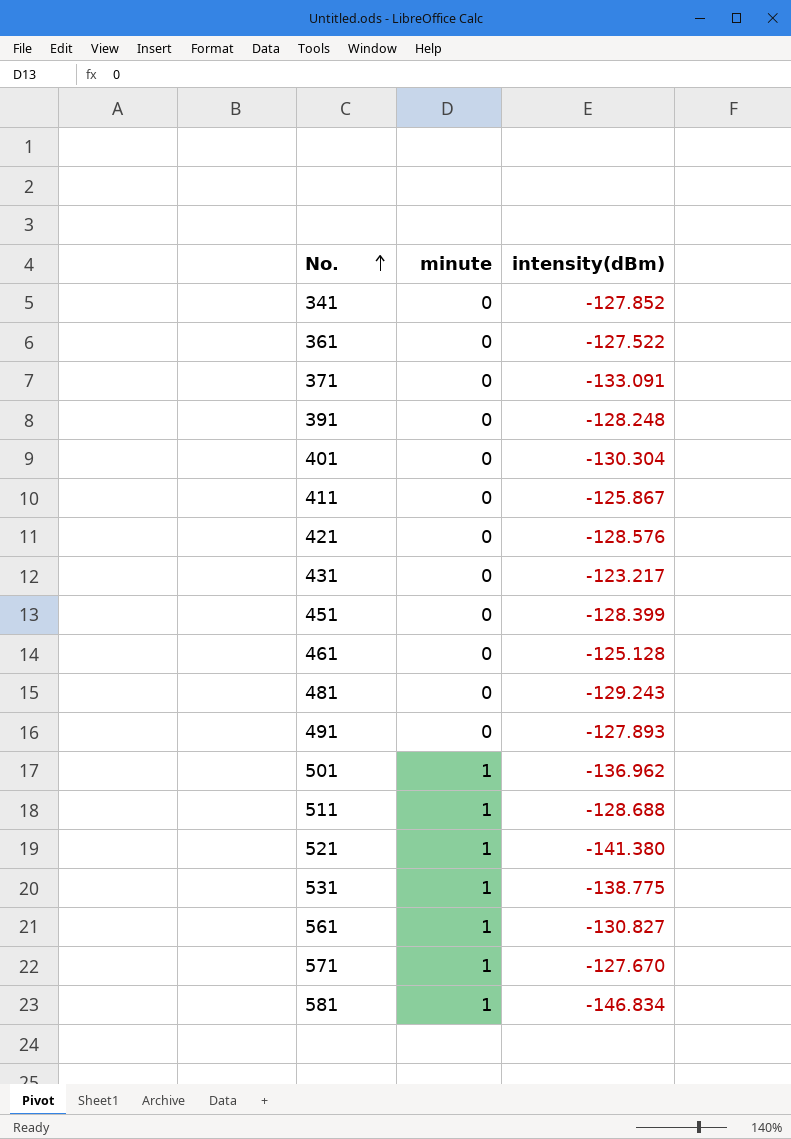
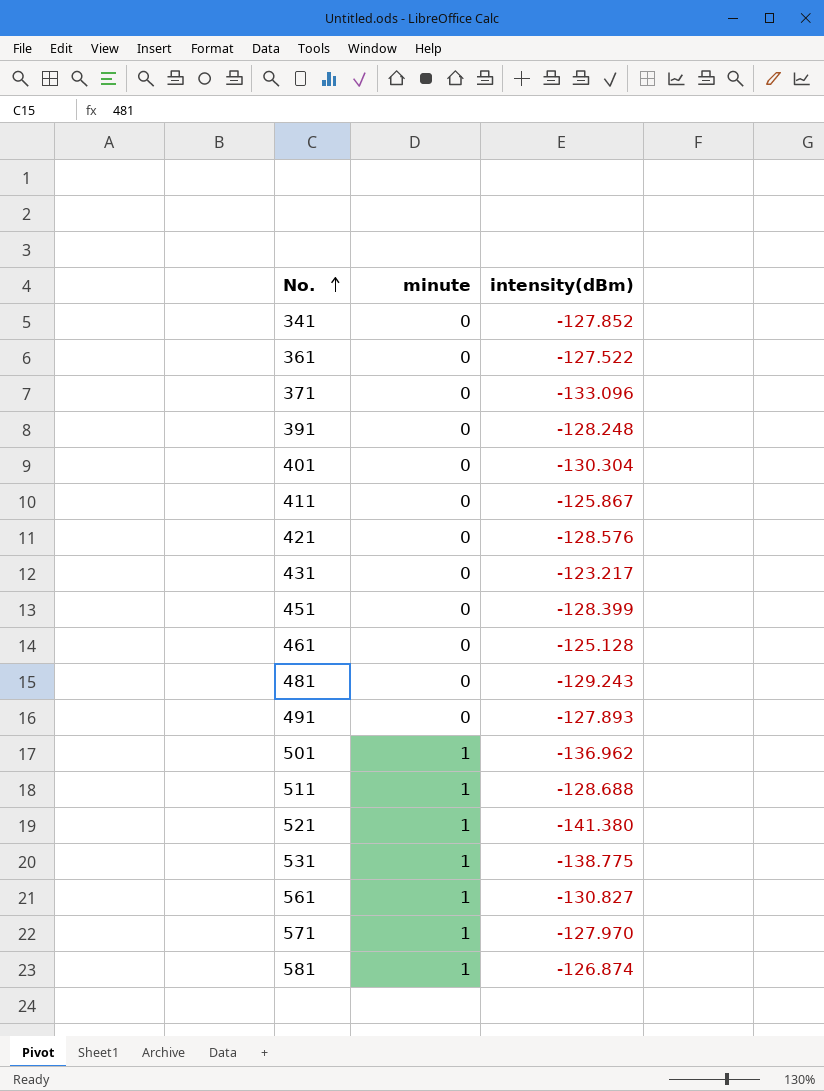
371 | intensity(dBm): -133.091 -> -133.096
571 | intensity(dBm): -127.670 -> -127.970
581 | intensity(dBm): -146.834 -> -126.874

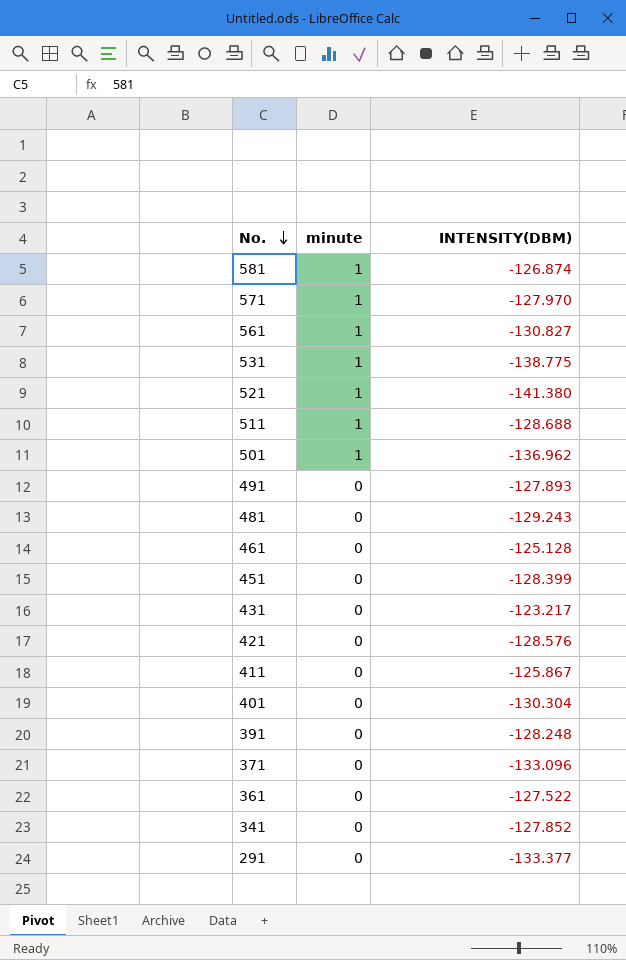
row order: No. ascending -> No. descending
column name: intensity(dBm) -> INTENSITY(DBM)
row 291: none -> 0 | -133.377

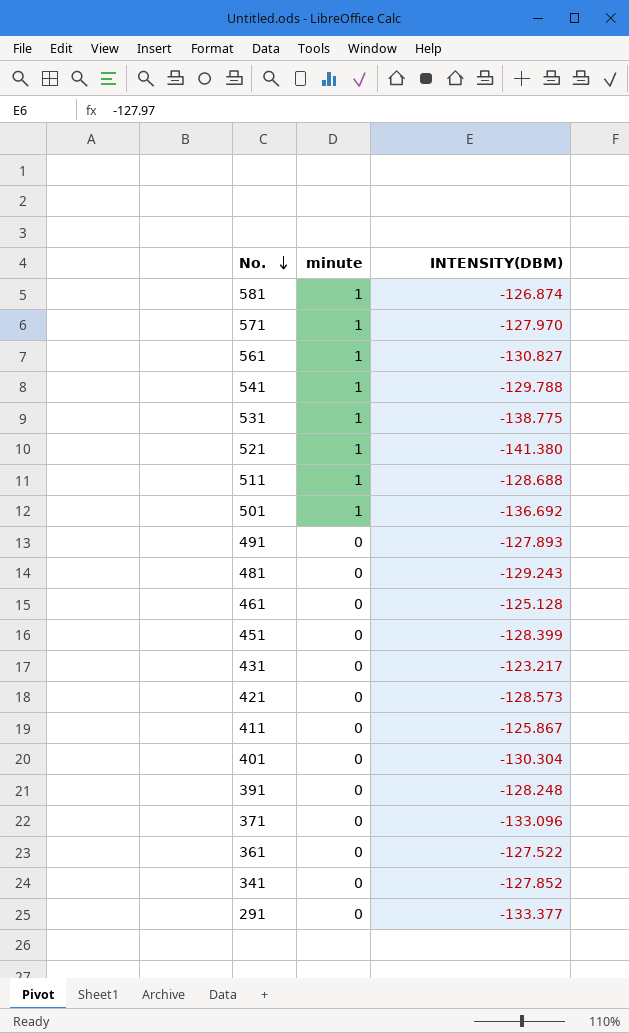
row 541: none -> 1 | -129.788
501 | INTENSITY(DBM): -136.962 -> -136.692
421 | INTENSITY(DBM): -128.576 -> -128.573

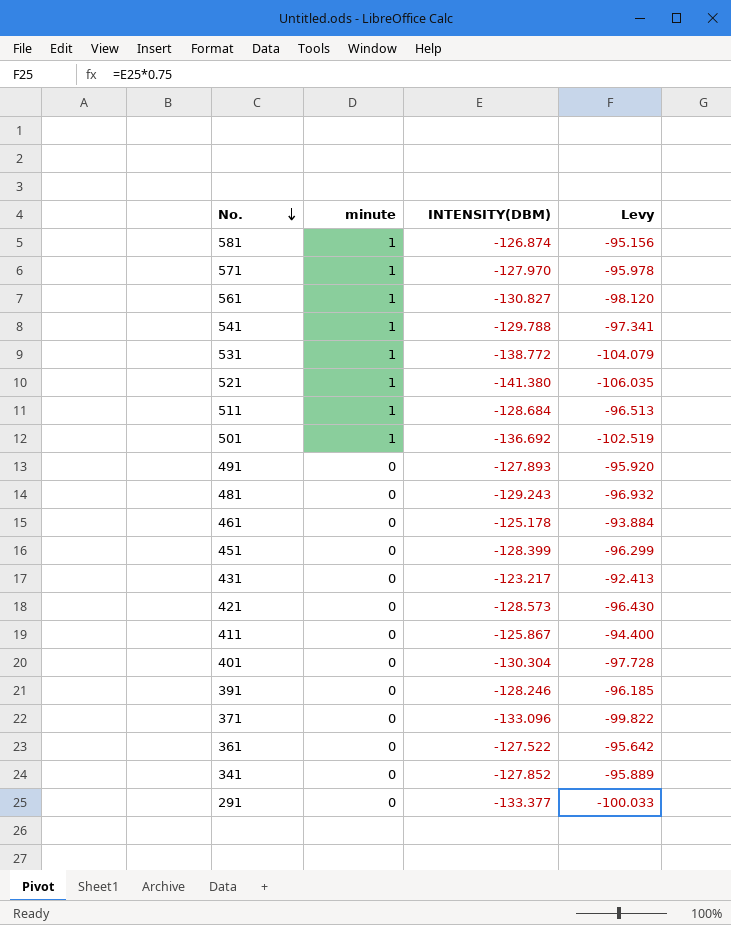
column Levy | formula: none -> [INTENSITY(DBM)] * 0.75
531 | INTENSITY(DBM): -138.775 -> -138.772
511 | INTENSITY(DBM): -128.688 -> -128.684
461 | INTENSITY(DBM): -125.128 -> -125.178
391 | INTENSITY(DBM): -128.248 -> -128.246

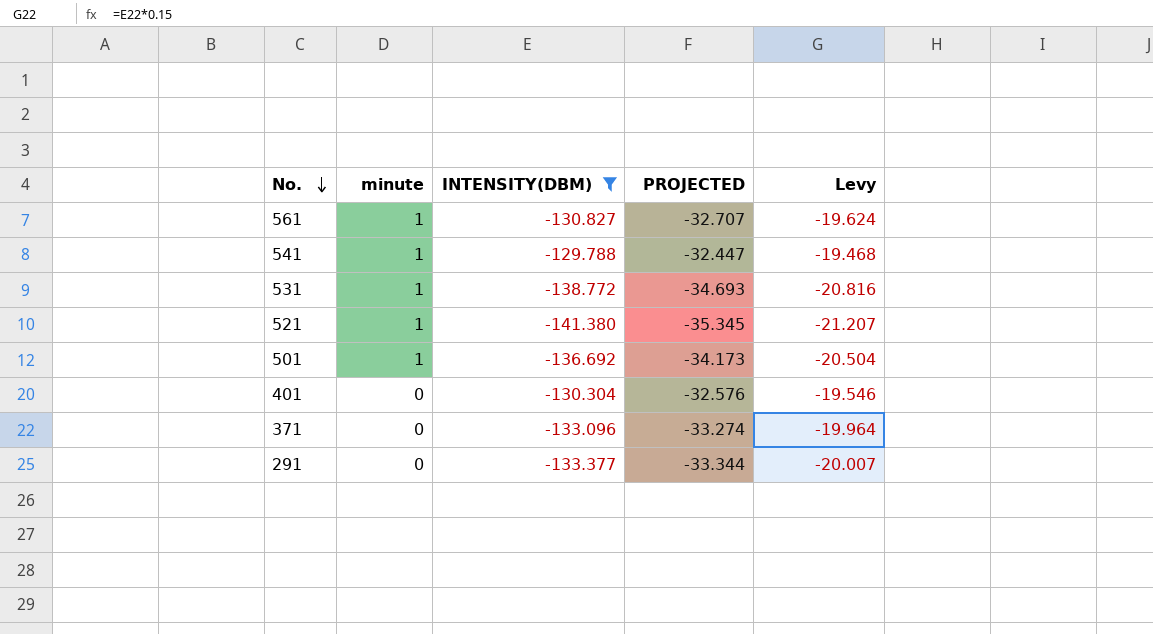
filter: none -> INTENSITY(DBM) <= -129.788
column PROJECTED | formula: none -> [INTENSITY(DBM)] * 0.25
column Levy | formula: [INTENSITY(DBM)] * 0.75 -> [INTENSITY(DBM)] * 0.15

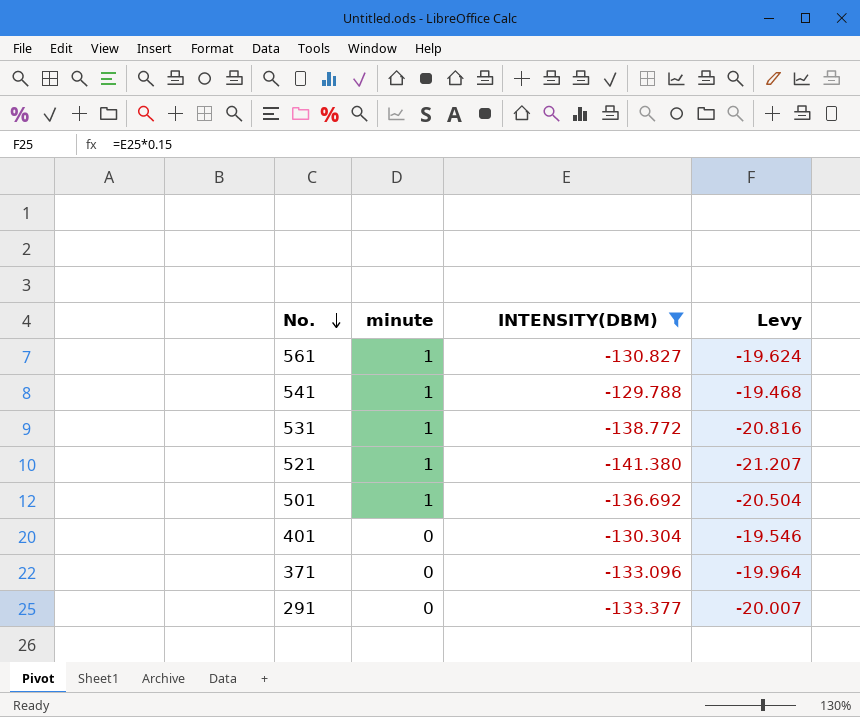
column PROJECTED | formula: [INTENSITY(DBM)] * 0.25 -> none

